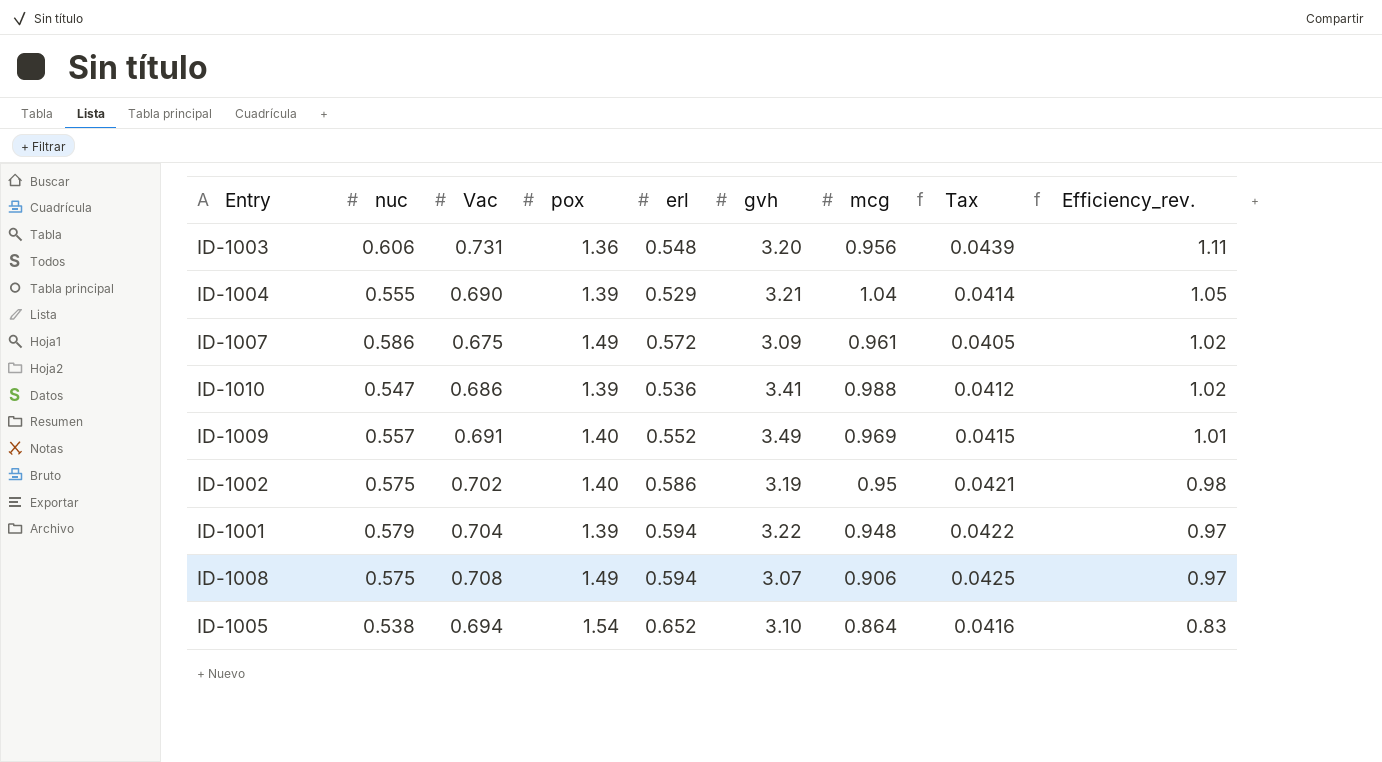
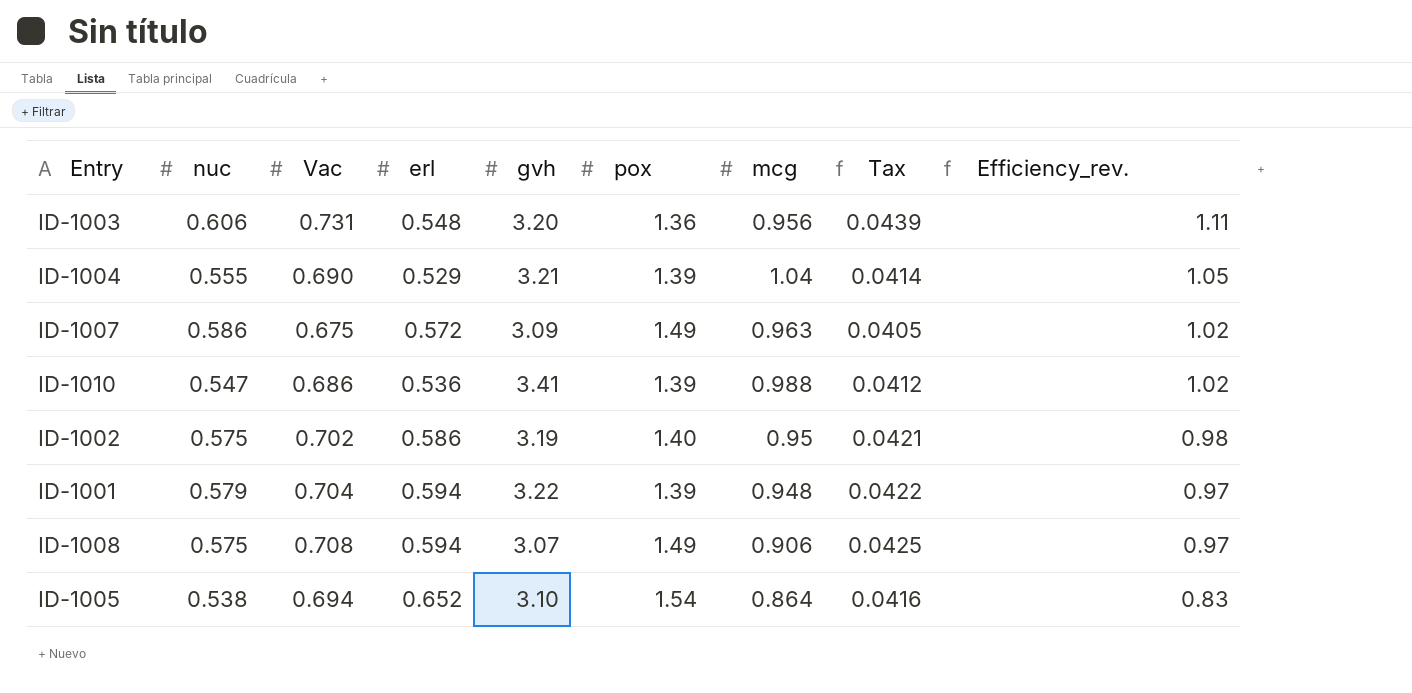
column pox | position: 4 -> 6
row ID-1009: 0.557 | 0.691 | 1.40 | 0.552 | 3.49 | 0.969 | 0.0415 | 1.01 -> none
ID-1007 | mcg: 0.961 -> 0.963

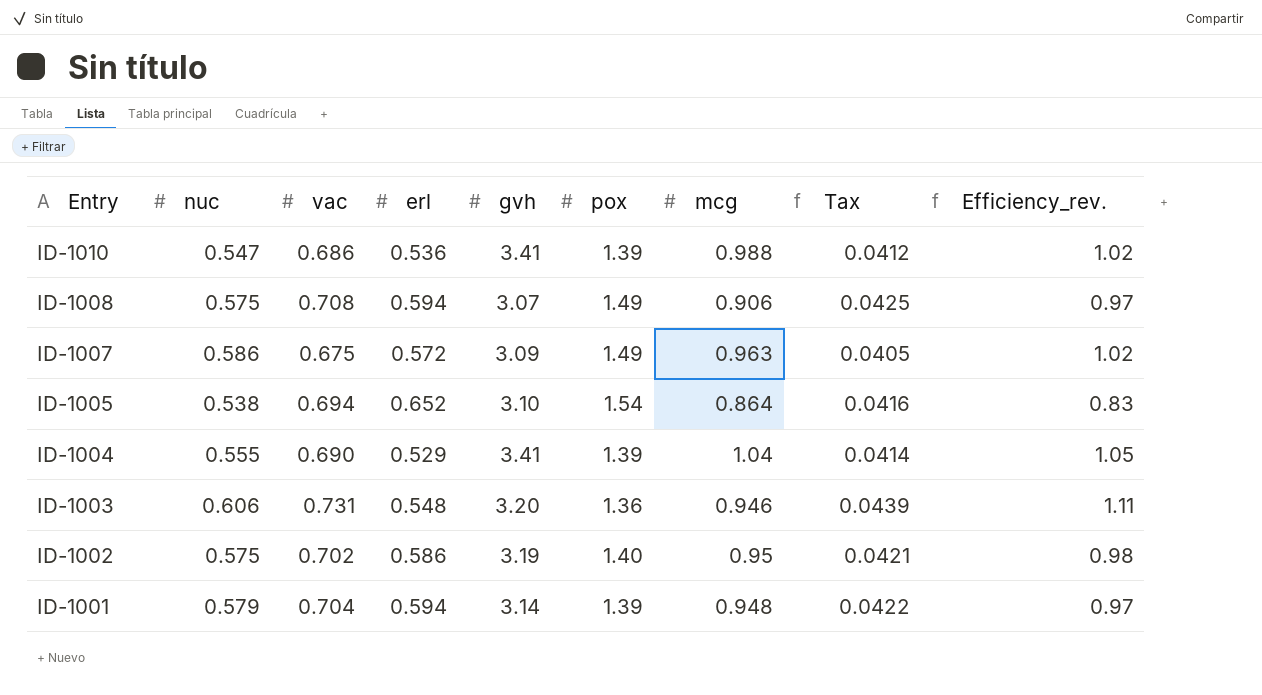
row order: Efficiency_rev. descending -> Entry descending
column name: Vac -> vac
ID-1004 | gvh: 3.21 -> 3.41
ID-1003 | mcg: 0.956 -> 0.946
ID-1001 | gvh: 3.22 -> 3.14

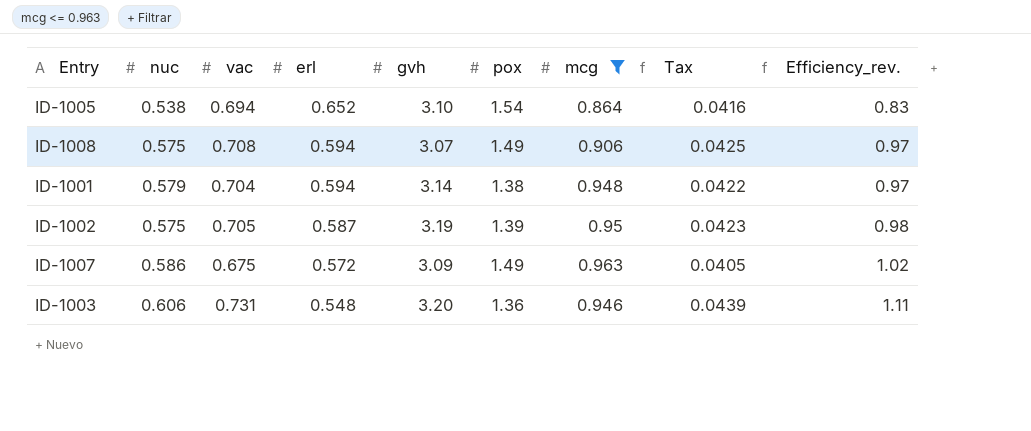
filter: none -> mcg <= 0.963
row order: Entry descending -> erl descending
ID-1001 | pox: 1.39 -> 1.38
ID-1002 | vac: 0.702 -> 0.705
ID-1002 | erl: 0.586 -> 0.587
ID-1002 | pox: 1.40 -> 1.39
ID-1002 | Tax: 0.0421 -> 0.0423

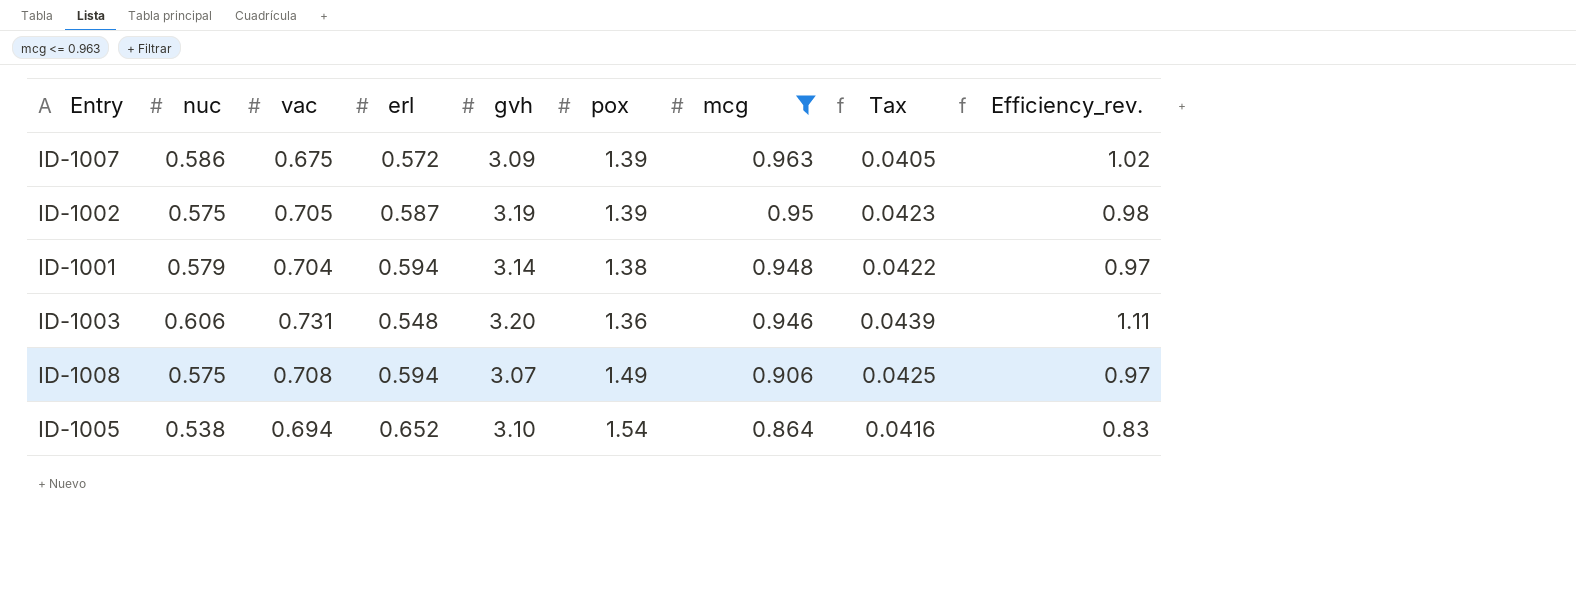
row order: erl descending -> mcg descending
ID-1007 | pox: 1.49 -> 1.39

